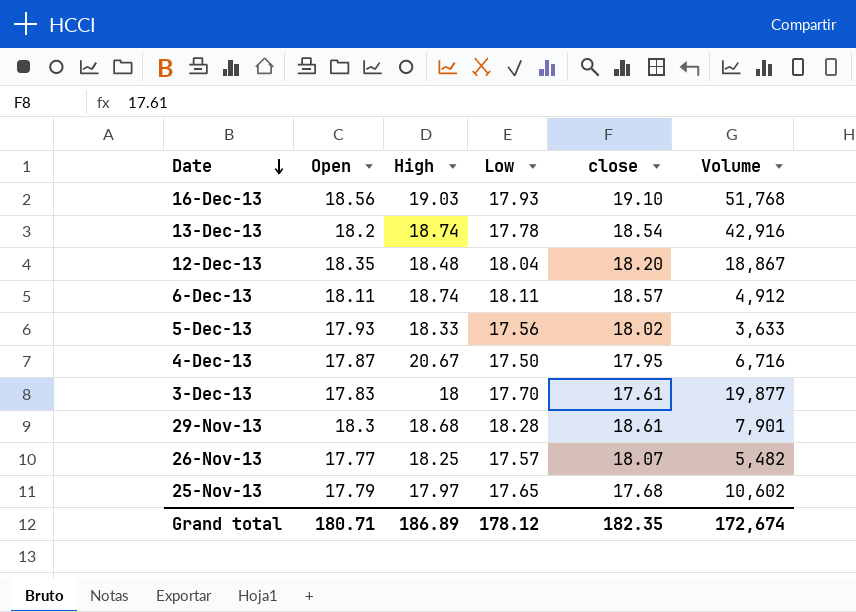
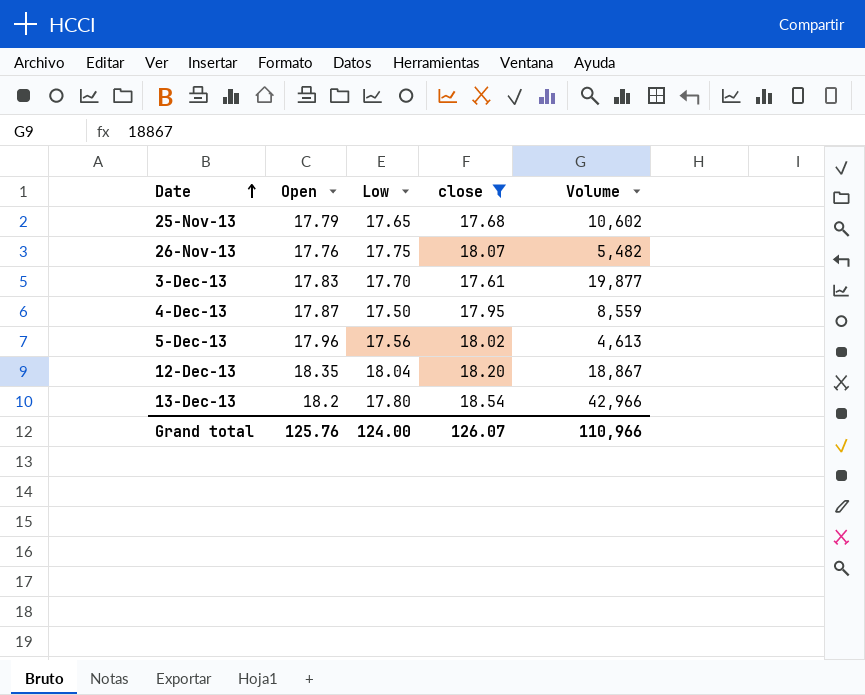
filter: none -> close <= 18.54
row order: Date descending -> Date ascending
column High | position: 3 -> none
26-Nov-13 | Open: 17.77 -> 17.76
26-Nov-13 | Low: 17.57 -> 17.75
4-Dec-13 | Volume: 6,716 -> 8,559
5-Dec-13 | Open: 17.93 -> 17.96
5-Dec-13 | Volume: 3,633 -> 4,613
13-Dec-13 | Low: 17.78 -> 17.80
13-Dec-13 | Volume: 42,916 -> 42,966
Grand total | Open: 180.71 -> 125.76
Grand total | Low: 178.12 -> 124.00
Grand total | close: 182.35 -> 126.07
Grand total | Volume: 172,674 -> 110,966

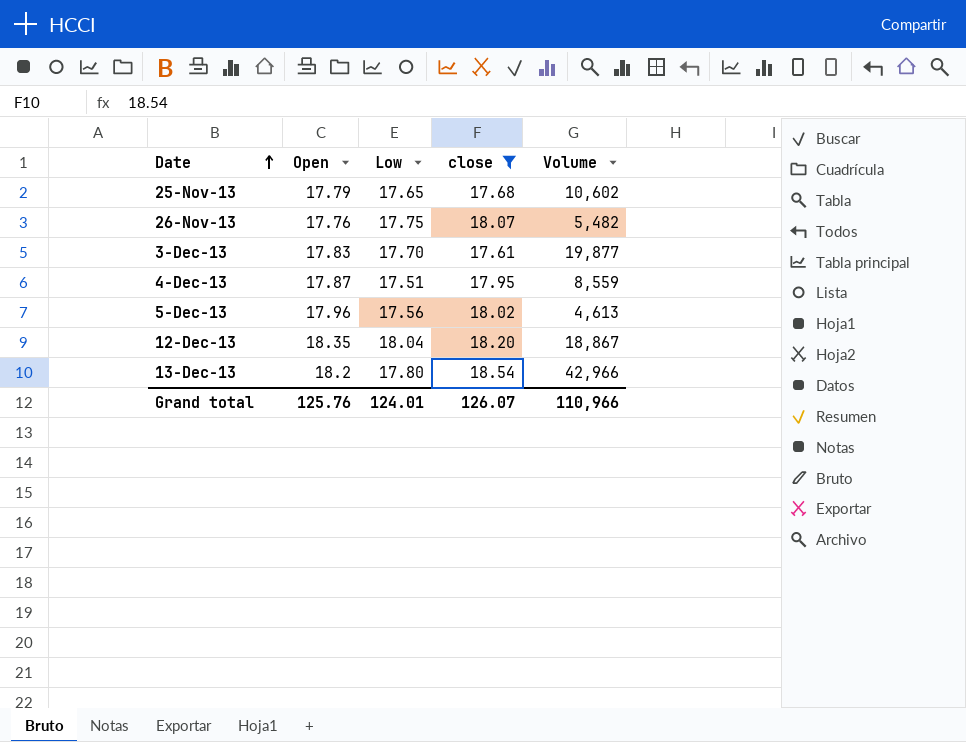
4-Dec-13 | Low: 17.50 -> 17.51
Grand total | Low: 124.00 -> 124.01

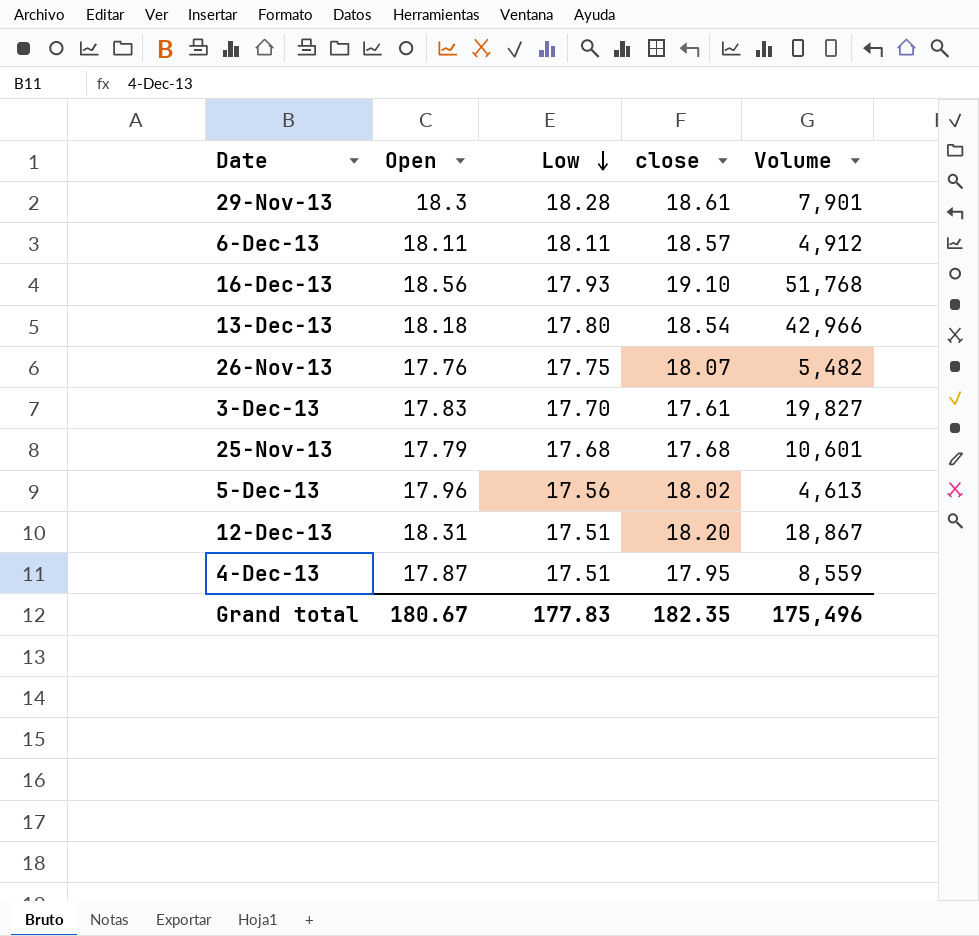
filter: close <= 18.54 -> none
row order: Date ascending -> Low descending
13-Dec-13 | Open: 18.2 -> 18.18
3-Dec-13 | Volume: 19,877 -> 19,827
25-Nov-13 | Low: 17.65 -> 17.68
25-Nov-13 | Volume: 10,602 -> 10,601
12-Dec-13 | Open: 18.35 -> 18.31
12-Dec-13 | Low: 18.04 -> 17.51
Grand total | Open: 125.76 -> 180.67
Grand total | Low: 124.01 -> 177.83
Grand total | close: 126.07 -> 182.35
Grand total | Volume: 110,966 -> 175,496

